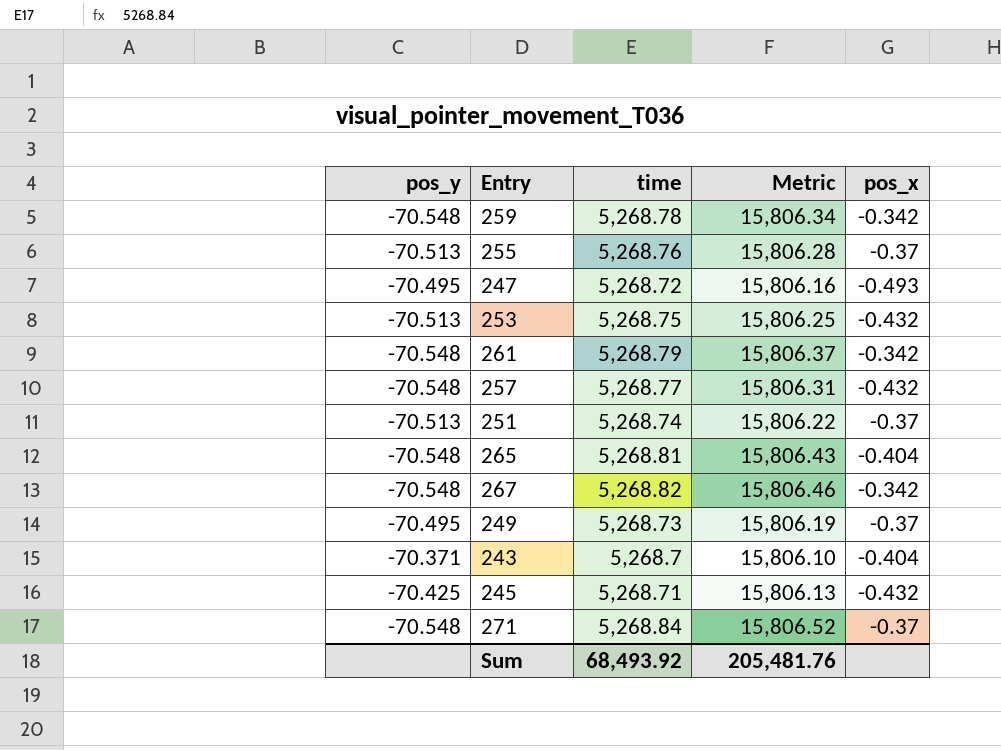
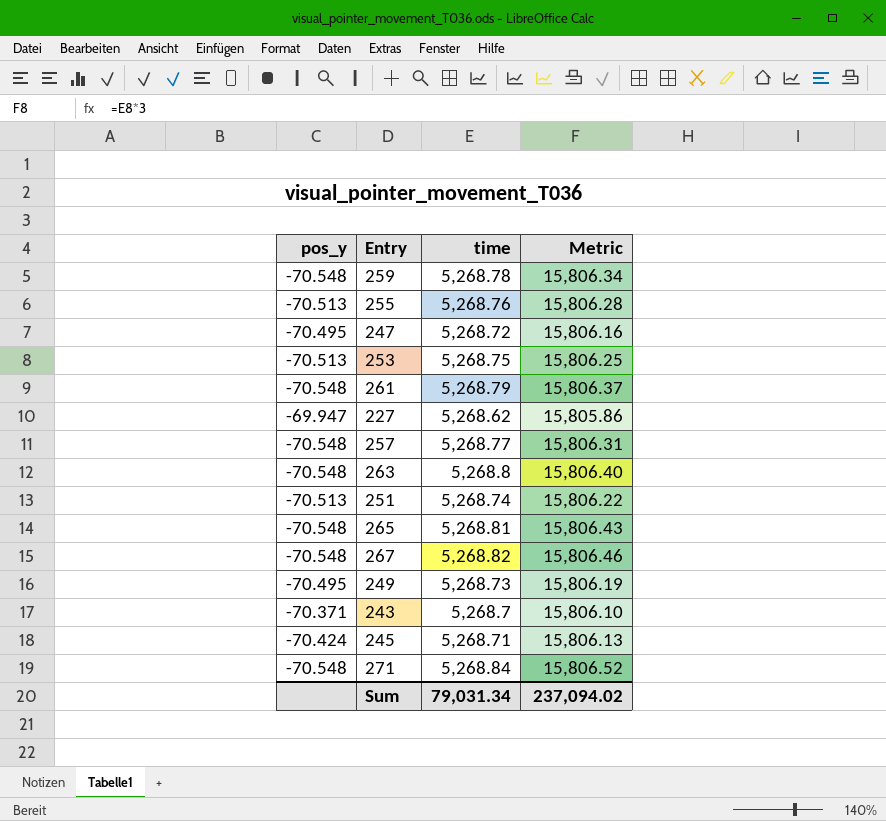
column pos_x | position: 5 -> none
row 227: none -> -69.947 | 5,268.62 | 15,805.86
row 263: none -> -70.548 | 5,268.8 | 15,806.40
245 | pos_y: -70.425 -> -70.424
Sum | time: 68,493.92 -> 79,031.34
Sum | Metric: 205,481.76 -> 237,094.02

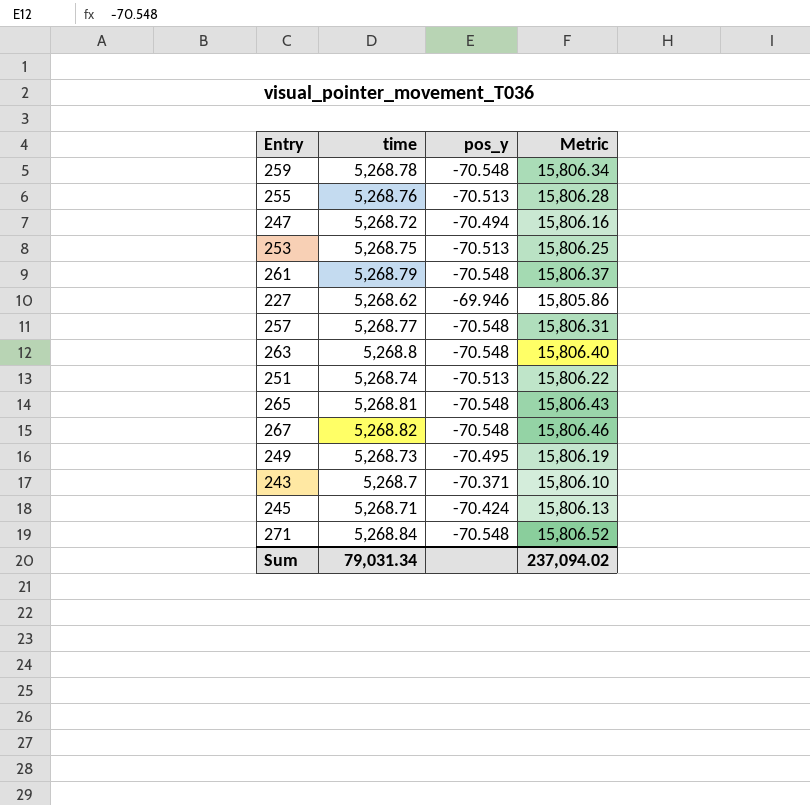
column pos_y | position: 1 -> 3
247 | pos_y: -70.495 -> -70.494
227 | pos_y: -69.947 -> -69.946

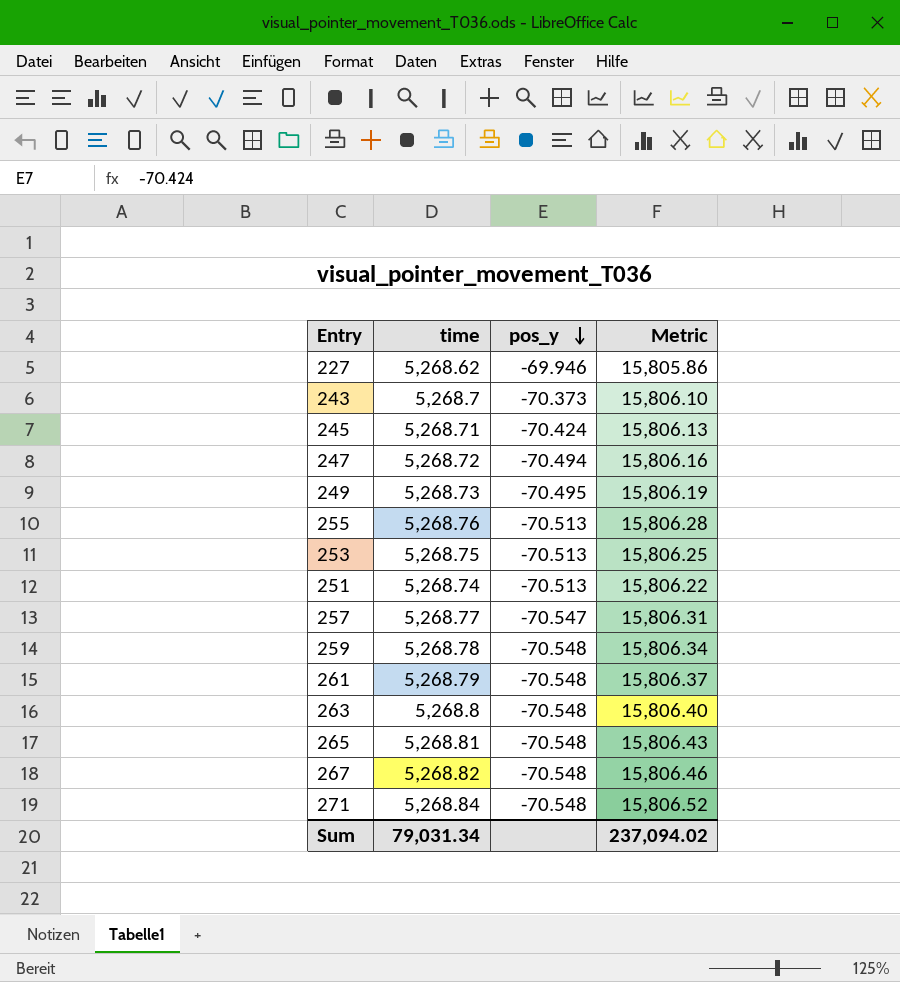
row order: none -> pos_y descending
243 | pos_y: -70.371 -> -70.373
257 | pos_y: -70.548 -> -70.547

